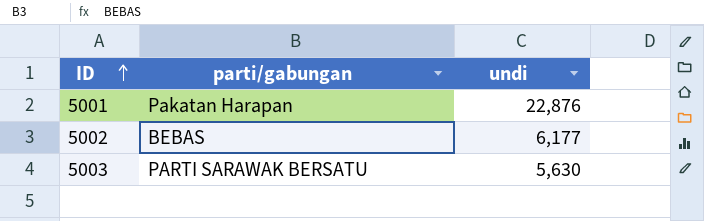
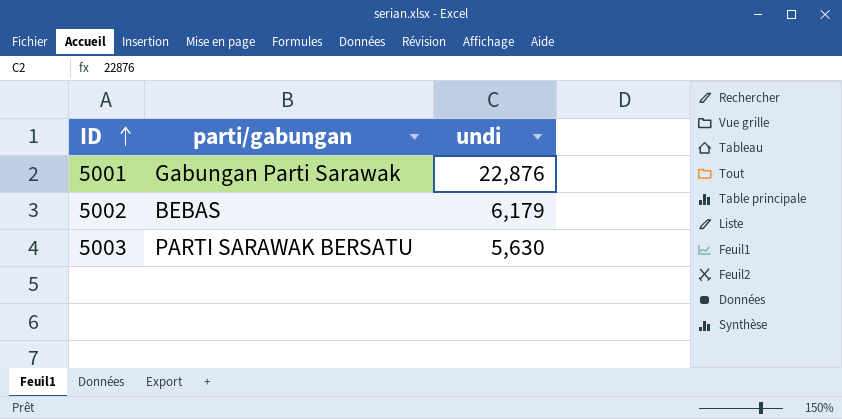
5001 | parti/gabungan: Pakatan Harapan -> Gabungan Parti Sarawak
5002 | undi: 6,177 -> 6,179

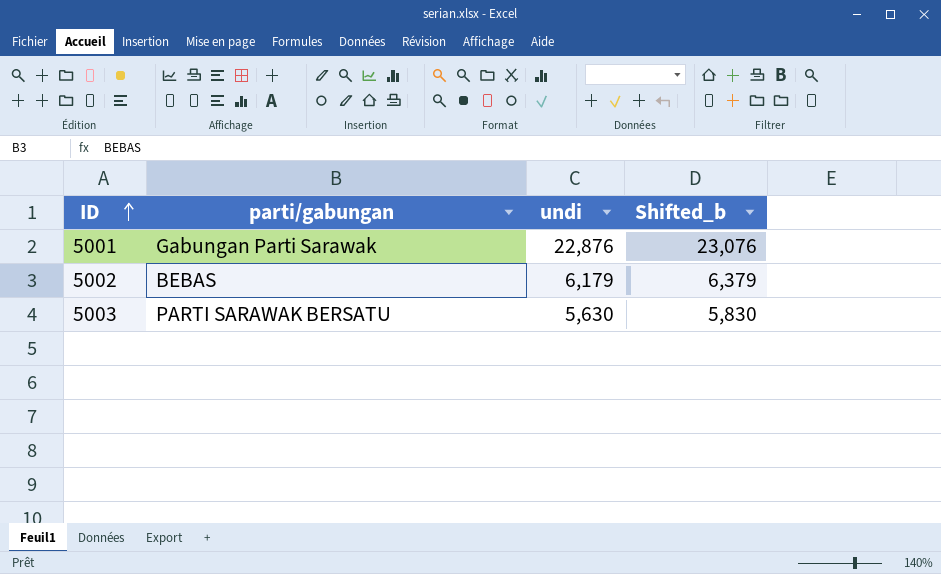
column Shifted_b | formula: none -> [undi] + 200

